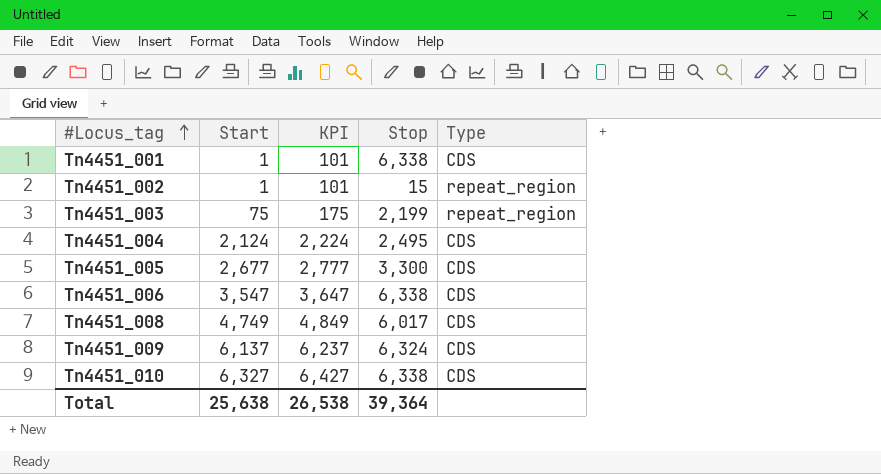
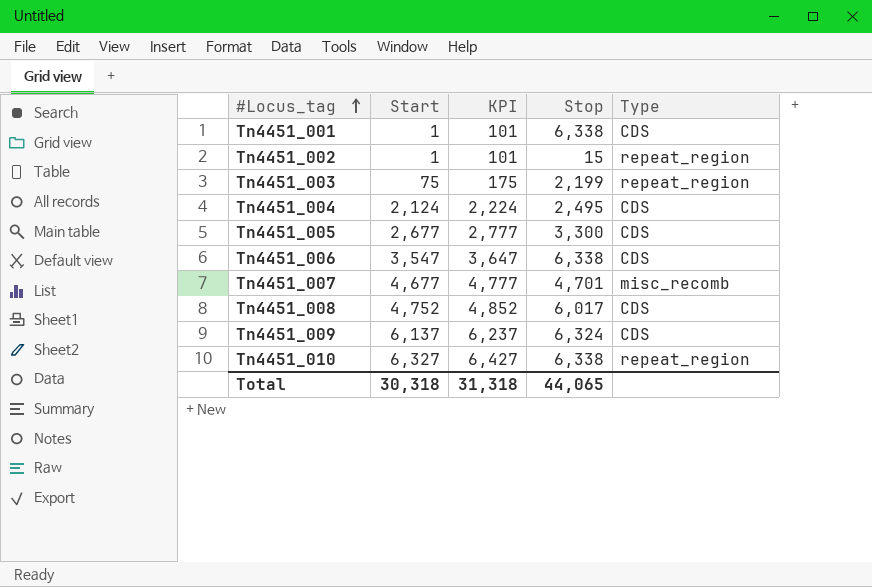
row Tn4451_007: none -> 4,677 | 4,777 | 4,701 | misc_recomb
Tn4451_008 | Start: 4,749 -> 4,752
Tn4451_008 | KPI: 4,849 -> 4,852
Tn4451_010 | Type: CDS -> repeat_region
Total | Start: 25,638 -> 30,318
Total | KPI: 26,538 -> 31,318
Total | Stop: 39,364 -> 44,065

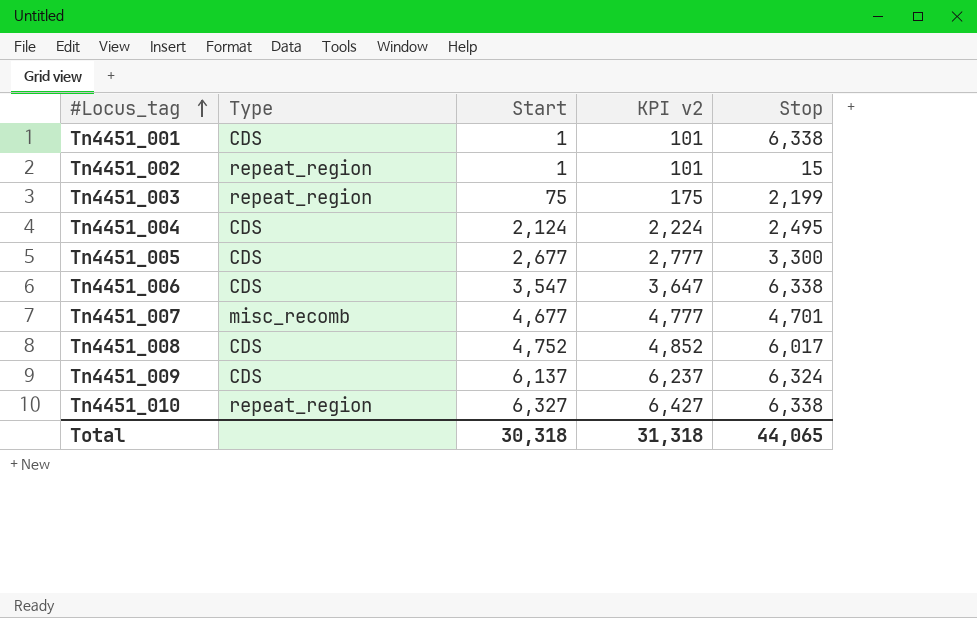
column Type | position: 5 -> 2
column name: KPI -> KPI v2

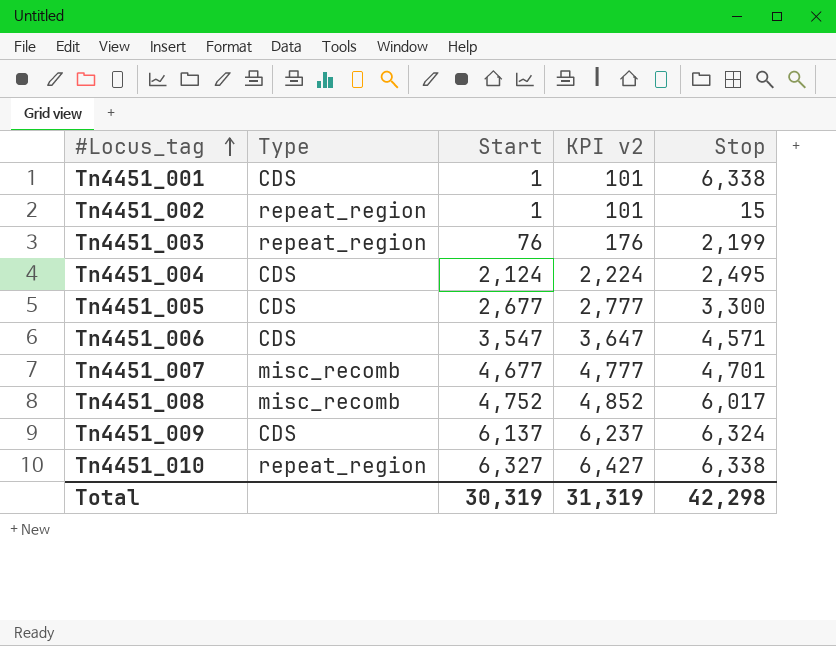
Tn4451_003 | Start: 75 -> 76
Tn4451_003 | KPI v2: 175 -> 176
Tn4451_006 | Stop: 6,338 -> 4,571
Tn4451_008 | Type: CDS -> misc_recomb
Total | Start: 30,318 -> 30,319
Total | KPI v2: 31,318 -> 31,319
Total | Stop: 44,065 -> 42,298

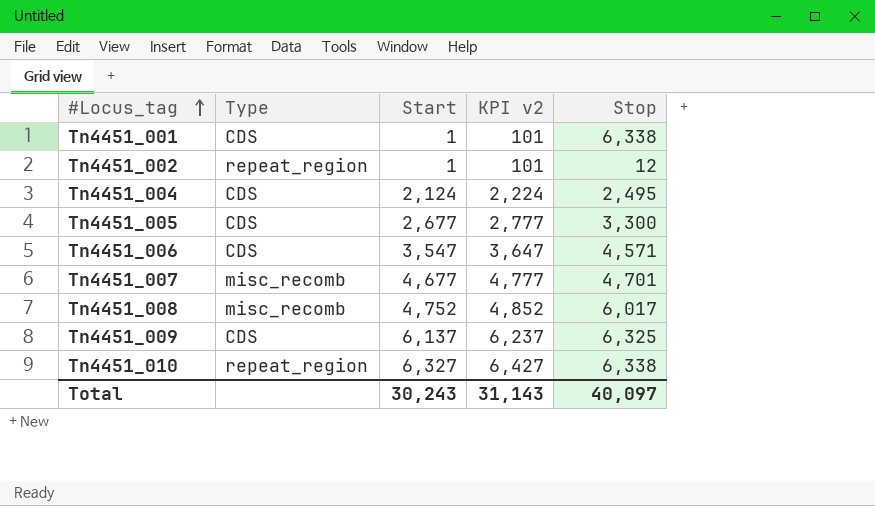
row Tn4451_003: repeat_region | 76 | 176 | 2,199 -> none
Tn4451_002 | Stop: 15 -> 12
Tn4451_009 | Stop: 6,324 -> 6,325
Total | Start: 30,319 -> 30,243
Total | KPI v2: 31,319 -> 31,143
Total | Stop: 42,298 -> 40,097

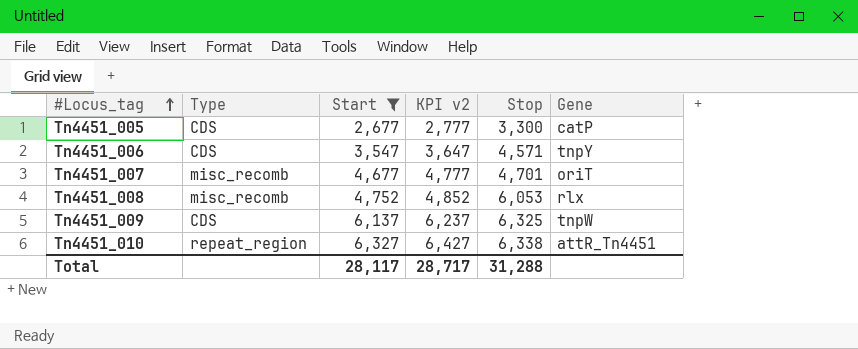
filter: none -> Start >= 2,677
column Gene | position: none -> 6
Tn4451_008 | Stop: 6,017 -> 6,053
Total | Start: 30,243 -> 28,117
Total | KPI v2: 31,143 -> 28,717
Total | Stop: 40,097 -> 31,288

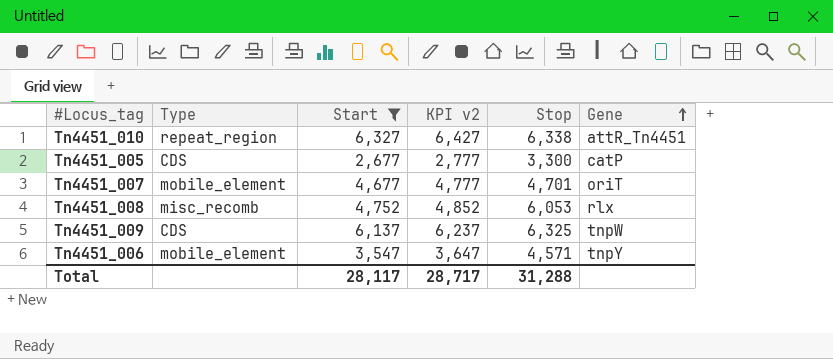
row order: #Locus_tag ascending -> Gene ascending
Tn4451_007 | Type: misc_recomb -> mobile_element
Tn4451_006 | Type: CDS -> mobile_element

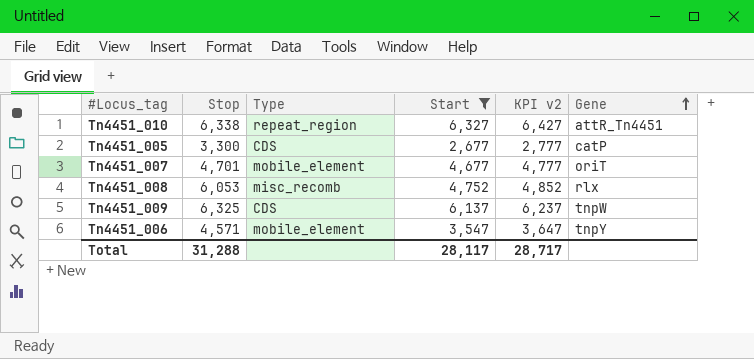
column Stop | position: 5 -> 2

